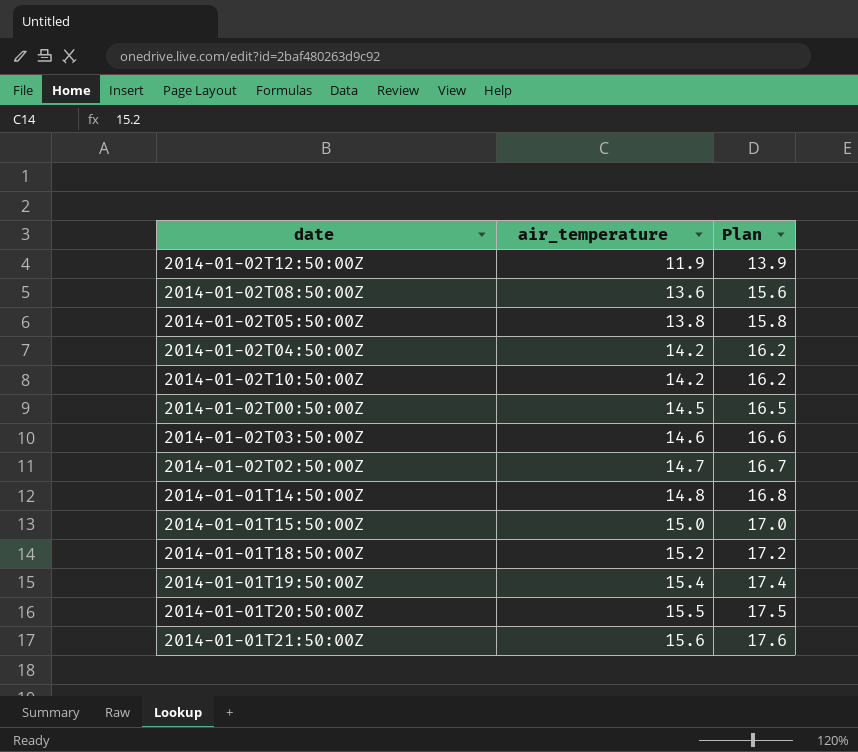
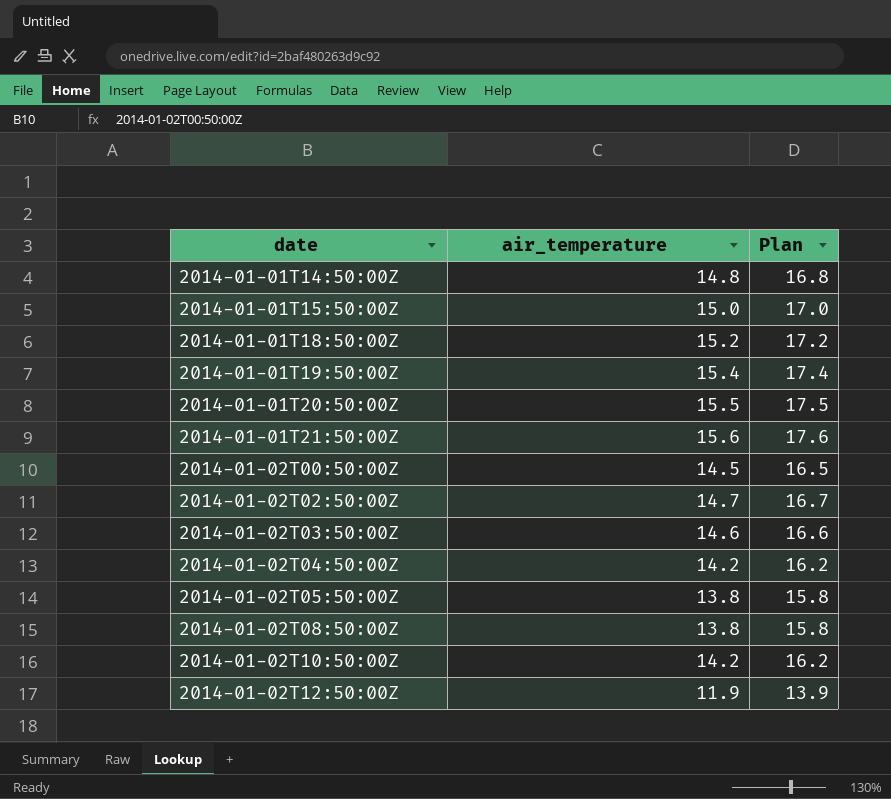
row order: air_temperature ascending -> date ascending
2014-01-02T08:50:00Z | air_temperature: 13.6 -> 13.8
2014-01-02T08:50:00Z | Plan: 15.6 -> 15.8

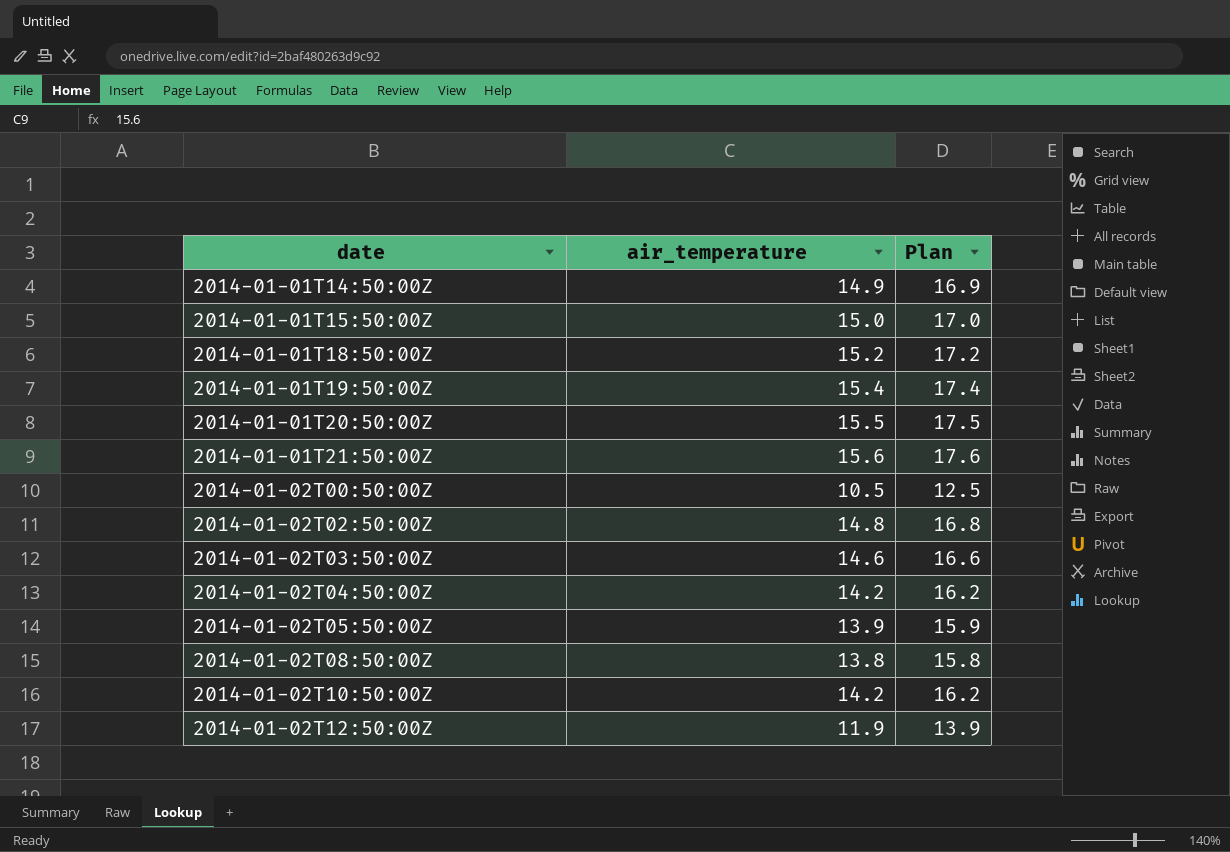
2014-01-01T14:50:00Z | air_temperature: 14.8 -> 14.9
2014-01-01T14:50:00Z | Plan: 16.8 -> 16.9
2014-01-02T00:50:00Z | air_temperature: 14.5 -> 10.5
2014-01-02T00:50:00Z | Plan: 16.5 -> 12.5
2014-01-02T02:50:00Z | air_temperature: 14.7 -> 14.8
2014-01-02T02:50:00Z | Plan: 16.7 -> 16.8
2014-01-02T05:50:00Z | air_temperature: 13.8 -> 13.9
2014-01-02T05:50:00Z | Plan: 15.8 -> 15.9

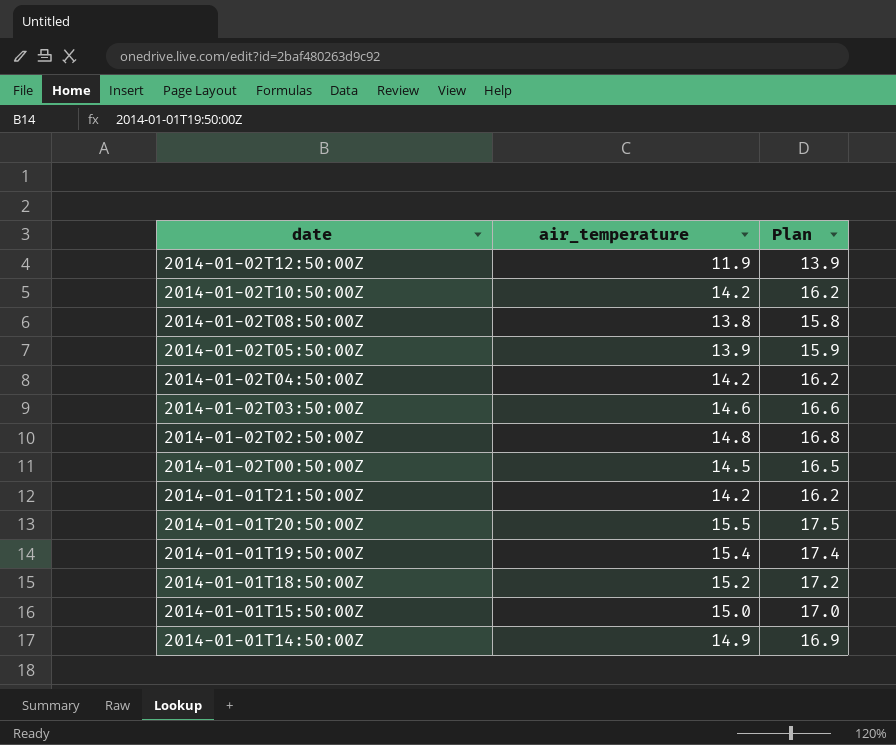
row order: date ascending -> date descending
2014-01-02T00:50:00Z | air_temperature: 10.5 -> 14.5
2014-01-02T00:50:00Z | Plan: 12.5 -> 16.5
2014-01-01T21:50:00Z | air_temperature: 15.6 -> 14.2
2014-01-01T21:50:00Z | Plan: 17.6 -> 16.2

